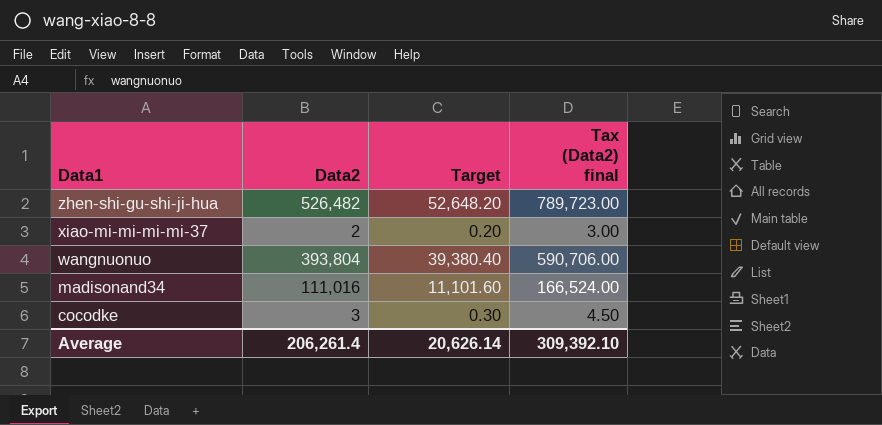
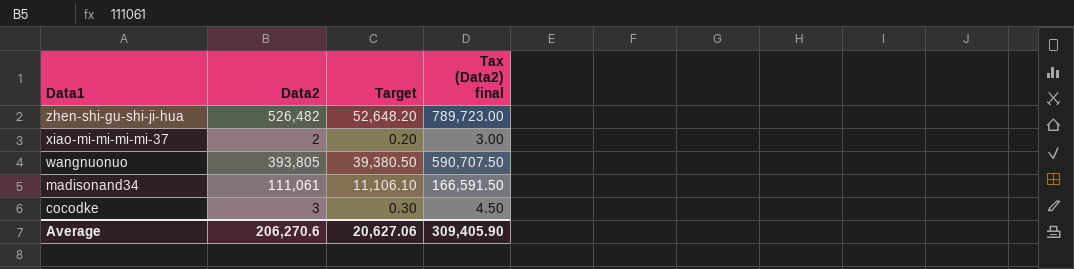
wangnuonuo | Data2: 393,804 -> 393,805
wangnuonuo | Target: 39,380.40 -> 39,380.50
wangnuonuo | Tax (Data2) final: 590,706.00 -> 590,707.50
madisonand34 | Data2: 111,016 -> 111,061
madisonand34 | Target: 11,101.60 -> 11,106.10
madisonand34 | Tax (Data2) final: 166,524.00 -> 166,591.50
Average | Data2: 206,261.4 -> 206,270.6
Average | Target: 20,626.14 -> 20,627.06
Average | Tax (Data2) final: 309,392.10 -> 309,405.90

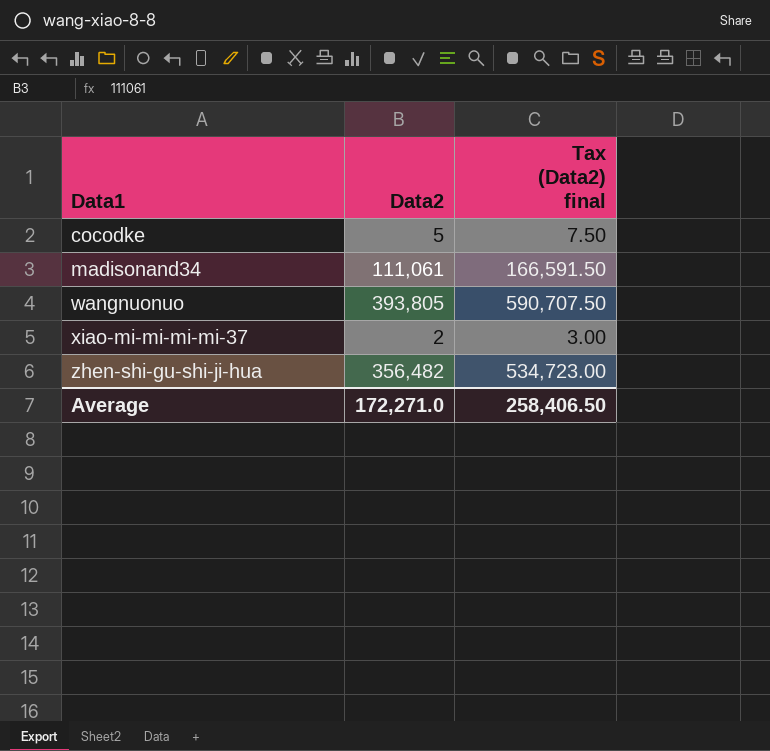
row order: Data1 descending -> Data1 ascending
column Target | formula: [Data2] * 0.1 -> none
cocodke | Data2: 3 -> 5
cocodke | Tax (Data2) final: 4.50 -> 7.50
zhen-shi-gu-shi-ji-hua | Data2: 526,482 -> 356,482
zhen-shi-gu-shi-ji-hua | Tax (Data2) final: 789,723.00 -> 534,723.00
Average | Data2: 206,270.6 -> 172,271.0
Average | Tax (Data2) final: 309,405.90 -> 258,406.50

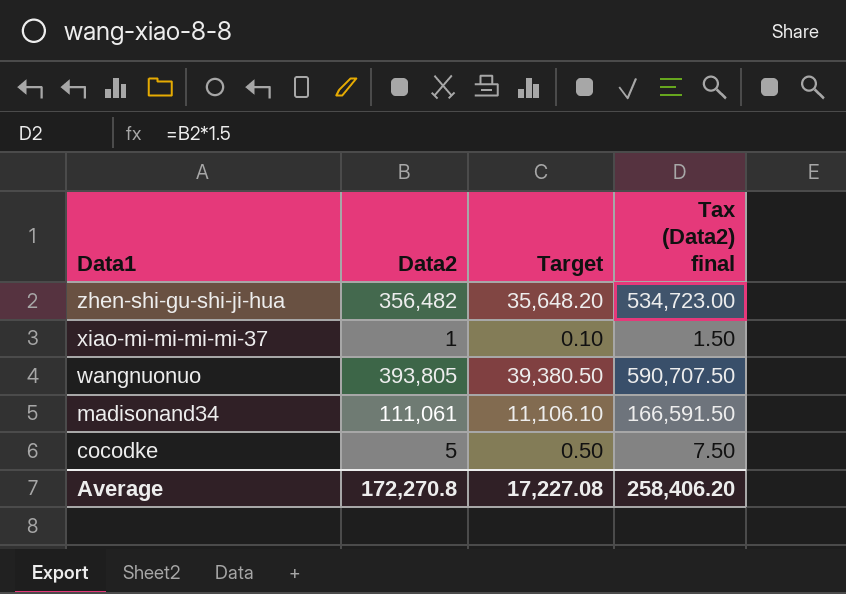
row order: Data1 ascending -> Data1 descending
column Target | formula: none -> [Data2] * 0.1
xiao-mi-mi-mi-mi-37 | Data2: 2 -> 1
xiao-mi-mi-mi-mi-37 | Tax (Data2) final: 3.00 -> 1.50
Average | Data2: 172,271.0 -> 172,270.8
Average | Tax (Data2) final: 258,406.50 -> 258,406.20

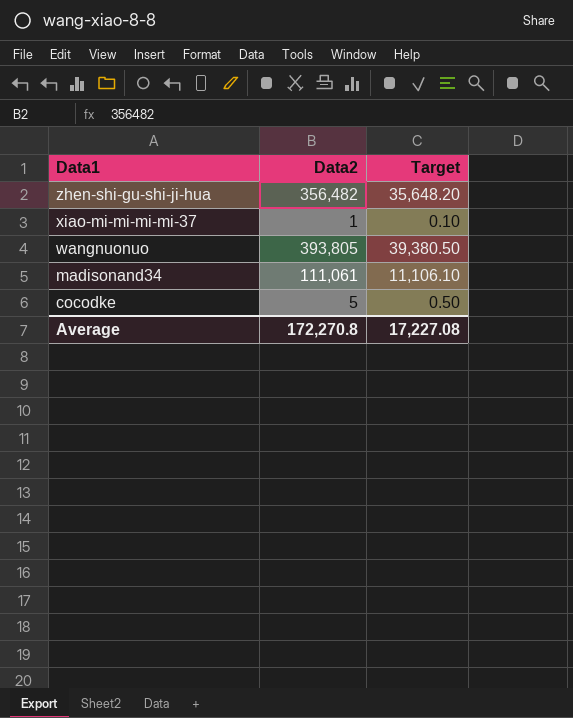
column Tax (Data2) final | formula: [Data2] * 1.5 -> none

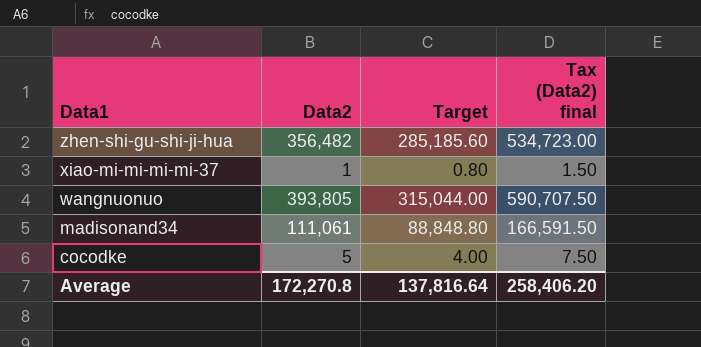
column Target | formula: [Data2] * 0.1 -> [Data2] * 0.8
column Tax (Data2) final | formula: none -> [Data2] * 1.5
Average | Target: 17,227.08 -> 137,816.64

